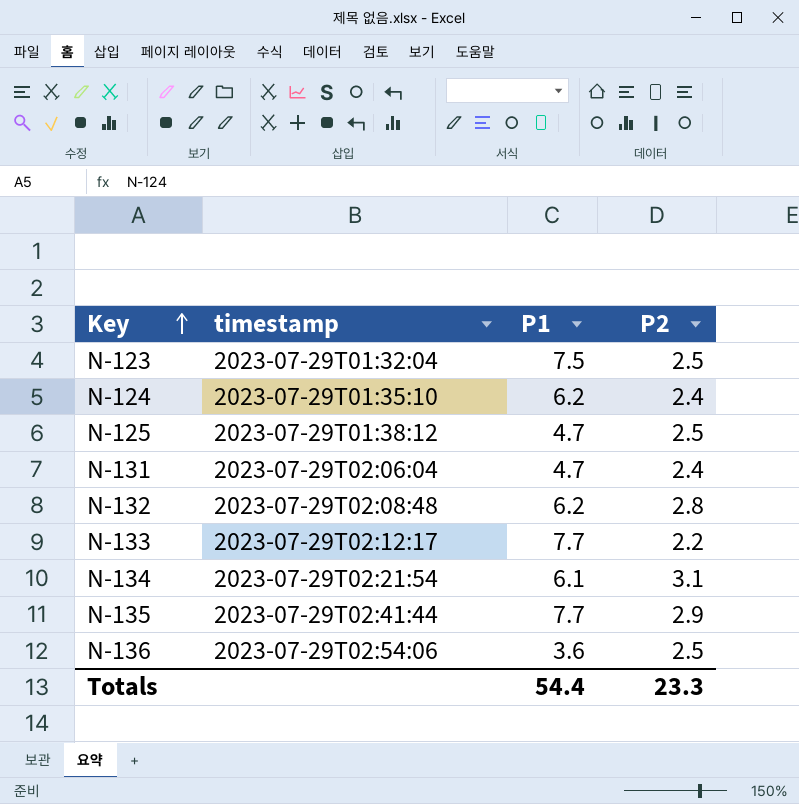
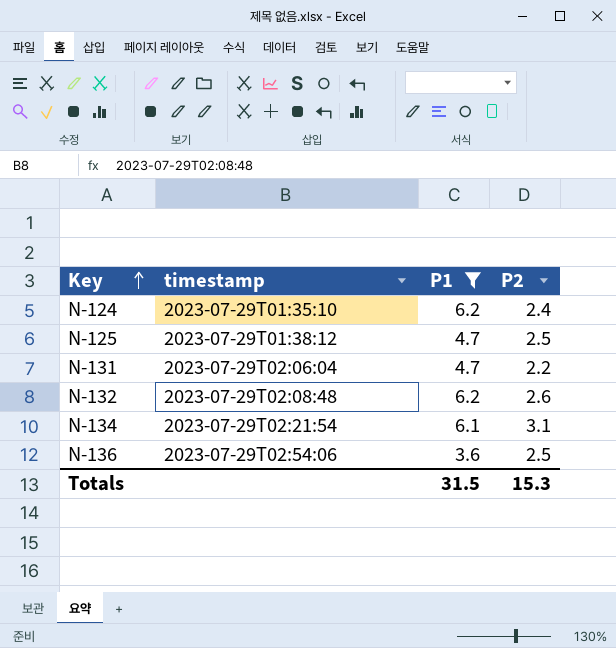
filter: none -> P1 <= 6.2
N-131 | P2: 2.4 -> 2.2
N-132 | P2: 2.8 -> 2.6
Totals | P1: 54.4 -> 31.5
Totals | P2: 23.3 -> 15.3

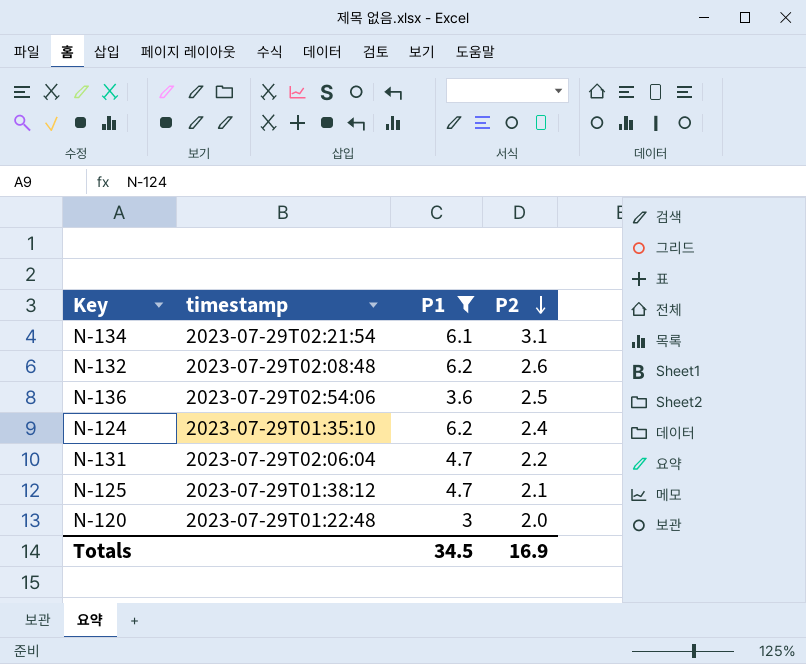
row order: Key ascending -> P2 descending
N-125 | P2: 2.5 -> 2.1
row N-120: none -> 2023-07-29T01:22:48 | 3 | 2.0
Totals | P1: 31.5 -> 34.5
Totals | P2: 15.3 -> 16.9

